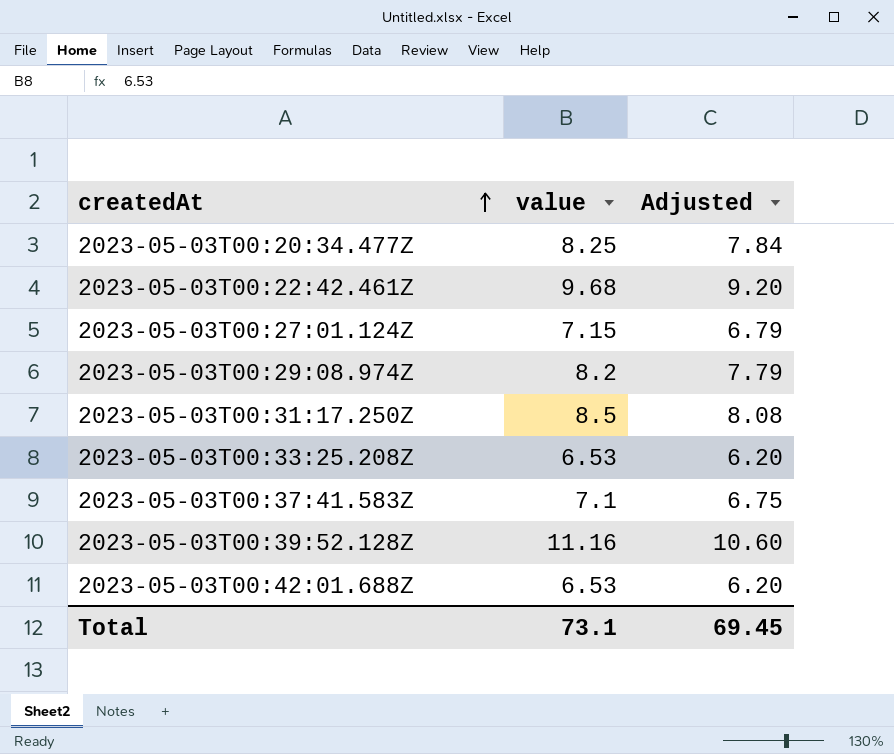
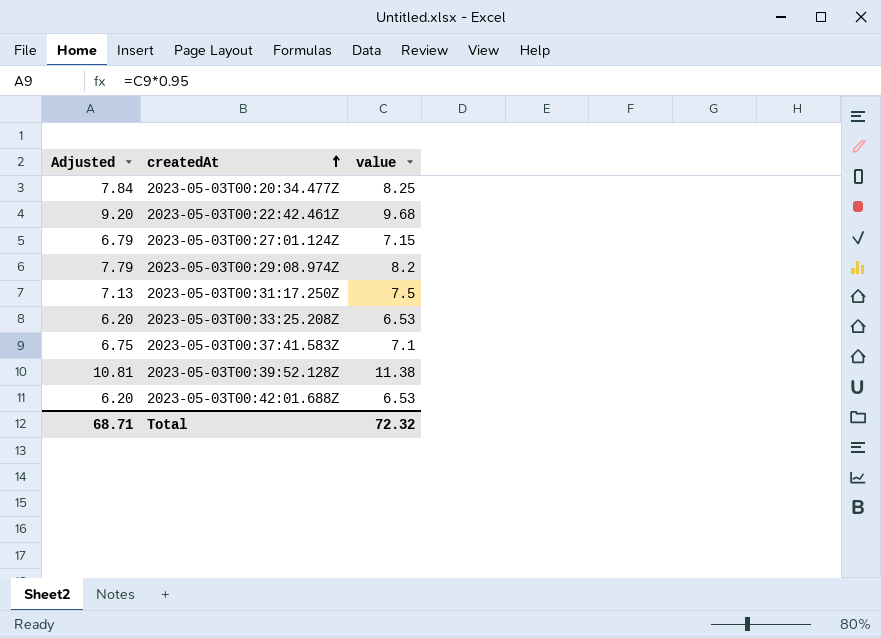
column Adjusted | position: 3 -> 1
2023-05-03T00:31:17.250Z | Adjusted: 8.08 -> 7.13
2023-05-03T00:31:17.250Z | value: 8.5 -> 7.5
2023-05-03T00:39:52.128Z | Adjusted: 10.60 -> 10.81
2023-05-03T00:39:52.128Z | value: 11.16 -> 11.38
Total | Adjusted: 69.45 -> 68.71
Total | value: 73.1 -> 72.32

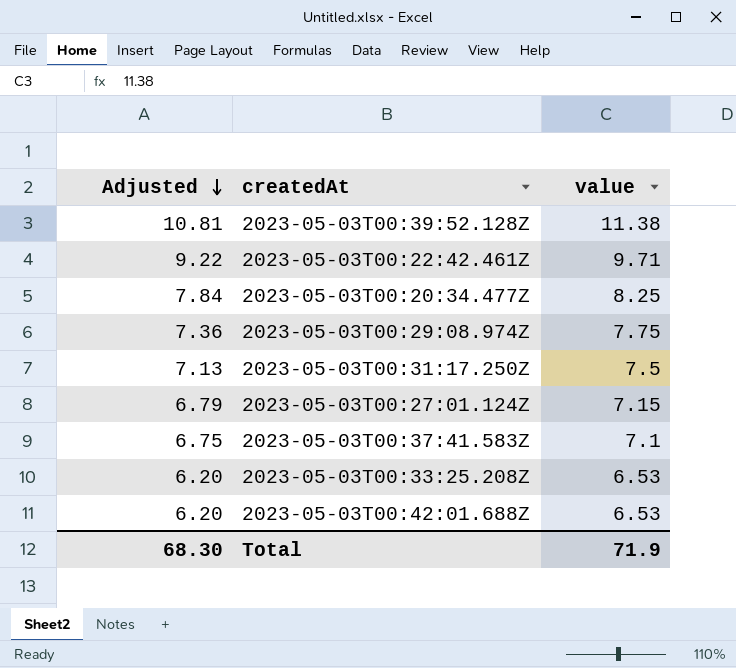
row order: createdAt ascending -> Adjusted descending
2023-05-03T00:22:42.461Z | Adjusted: 9.20 -> 9.22
2023-05-03T00:22:42.461Z | value: 9.68 -> 9.71
2023-05-03T00:29:08.974Z | Adjusted: 7.79 -> 7.36
2023-05-03T00:29:08.974Z | value: 8.2 -> 7.75
Total | Adjusted: 68.71 -> 68.30
Total | value: 72.32 -> 71.9

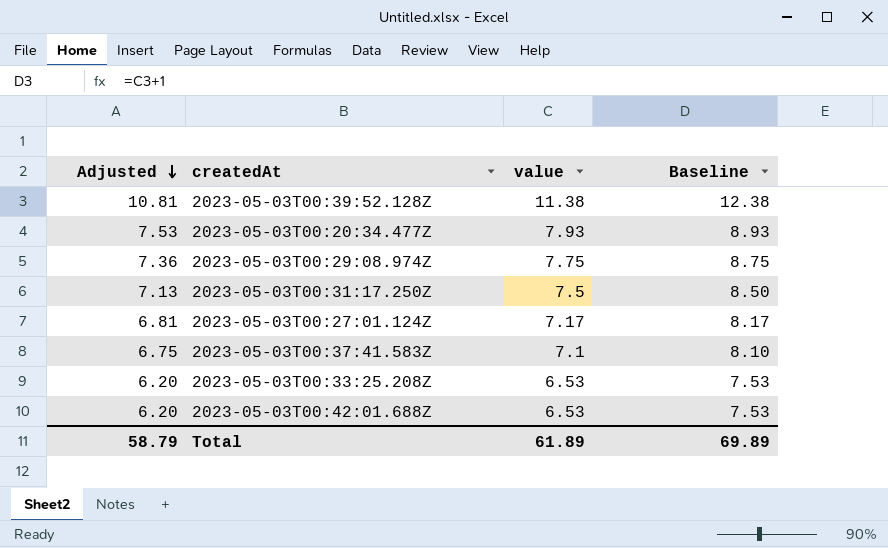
column Baseline | formula: none -> [value] + 1
row 2023-05-03T00:22:42.461Z: 9.22 | 9.71 -> none
2023-05-03T00:20:34.477Z | Adjusted: 7.84 -> 7.53
2023-05-03T00:20:34.477Z | value: 8.25 -> 7.93
2023-05-03T00:27:01.124Z | Adjusted: 6.79 -> 6.81
2023-05-03T00:27:01.124Z | value: 7.15 -> 7.17
Total | Adjusted: 68.30 -> 58.79
Total | value: 71.9 -> 61.89

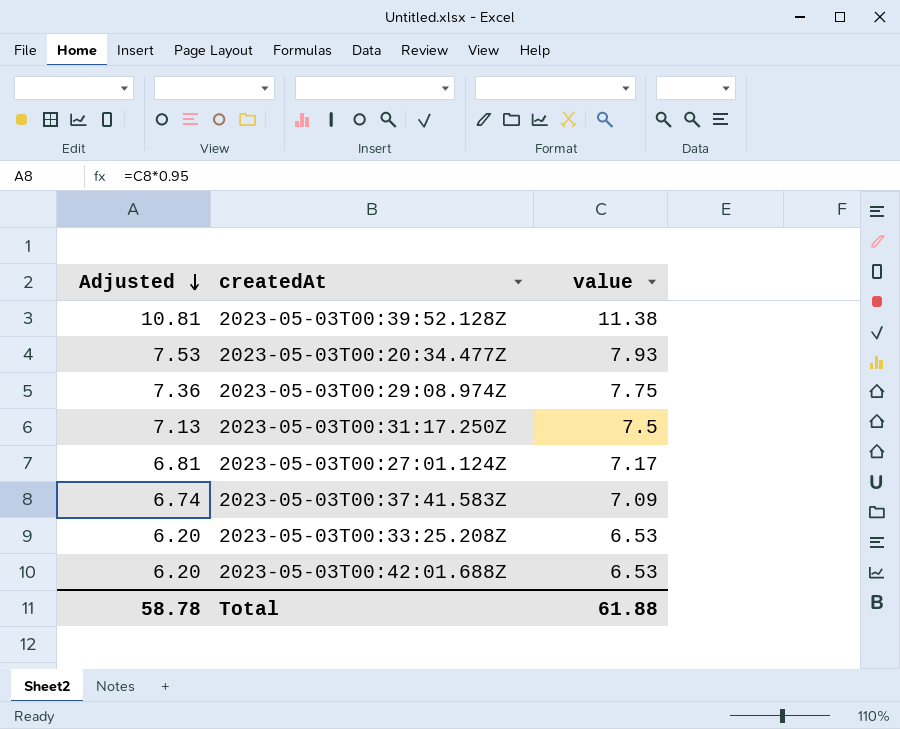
column Baseline | formula: [value] + 1 -> none
2023-05-03T00:37:41.583Z | Adjusted: 6.75 -> 6.74
2023-05-03T00:37:41.583Z | value: 7.1 -> 7.09
Total | Adjusted: 58.79 -> 58.78
Total | value: 61.89 -> 61.88

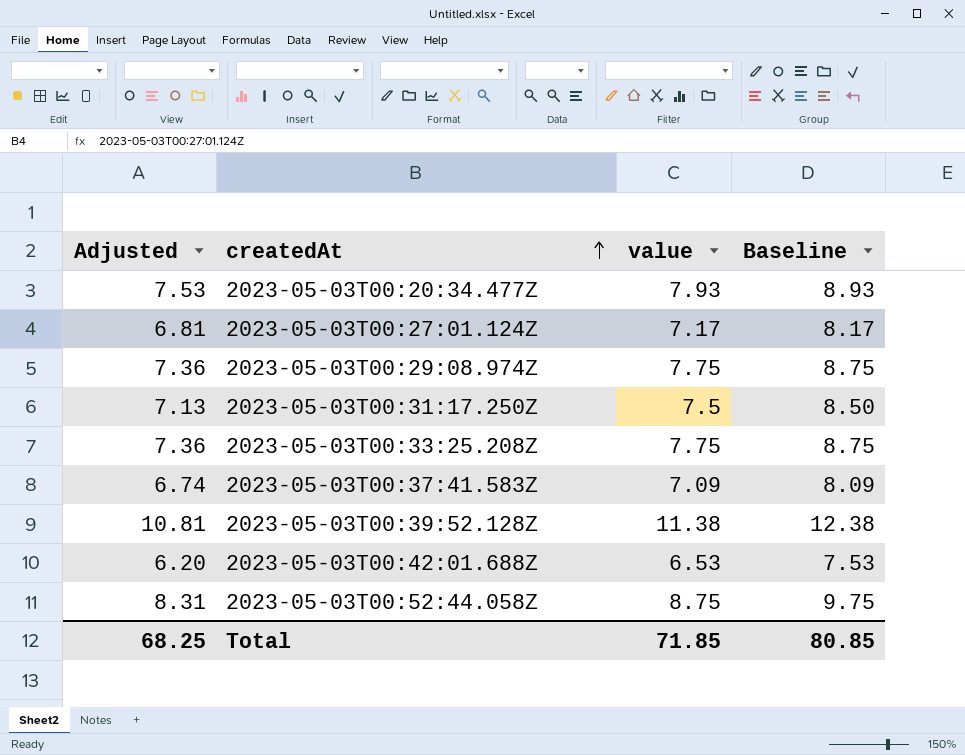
row order: Adjusted descending -> createdAt ascending
column Baseline | formula: none -> [value] + 1
2023-05-03T00:33:25.208Z | Adjusted: 6.20 -> 7.36
2023-05-03T00:33:25.208Z | value: 6.53 -> 7.75
row 2023-05-03T00:52:44.058Z: none -> 8.31 | 8.75 | 9.75
Total | Adjusted: 58.78 -> 68.25
Total | value: 61.88 -> 71.85

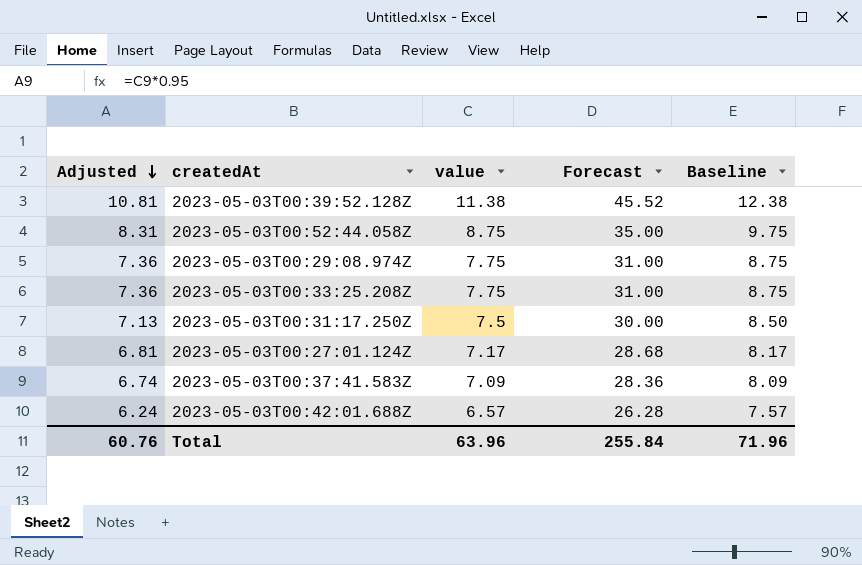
row order: createdAt ascending -> Adjusted descending
column Forecast | formula: none -> [value] * 4
row 2023-05-03T00:20:34.477Z: 7.53 | 7.93 | 8.93 -> none
2023-05-03T00:42:01.688Z | Adjusted: 6.20 -> 6.24
2023-05-03T00:42:01.688Z | value: 6.53 -> 6.57
2023-05-03T00:42:01.688Z | Baseline: 7.53 -> 7.57
Total | Adjusted: 68.25 -> 60.76
Total | value: 71.85 -> 63.96
Total | Baseline: 80.85 -> 71.96

